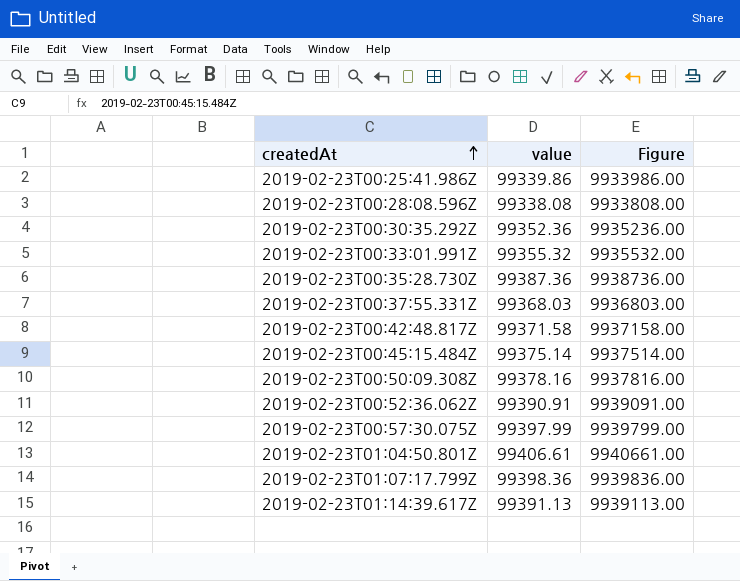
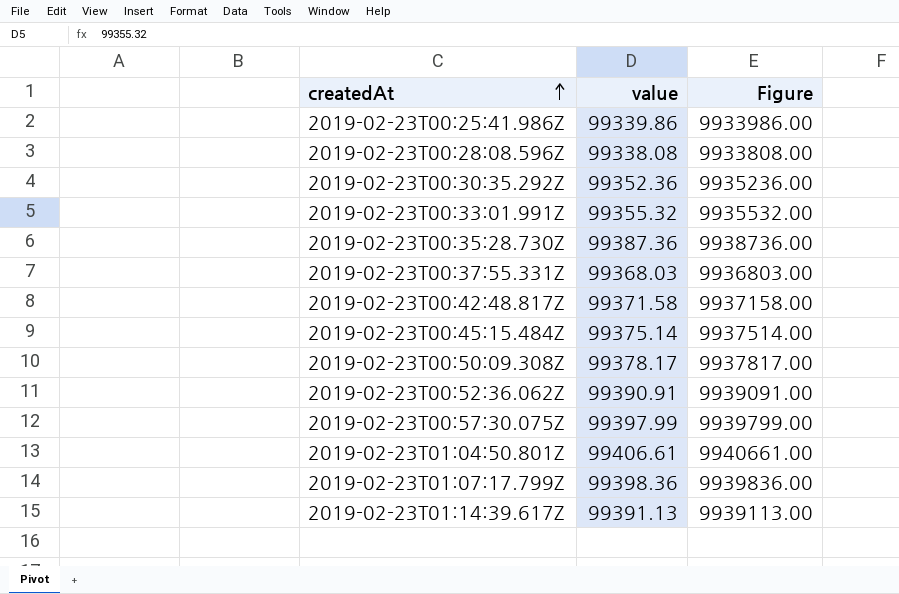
2019-02-23T00:50:09.308Z | value: 99378.16 -> 99378.17
2019-02-23T00:50:09.308Z | Figure: 9937816.00 -> 9937817.00

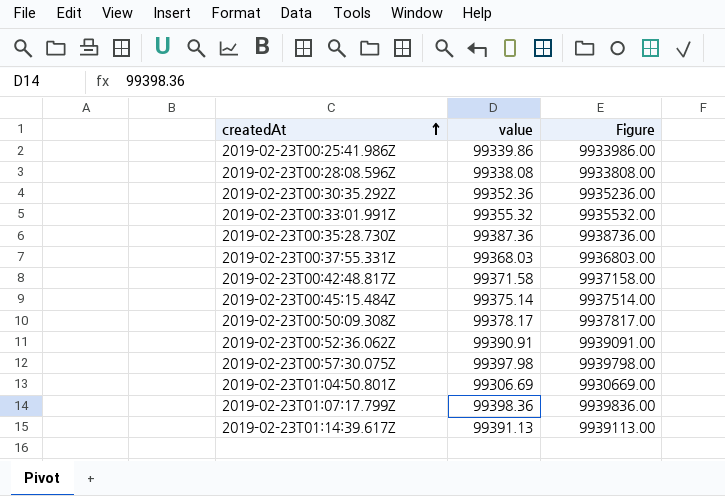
2019-02-23T00:57:30.075Z | value: 99397.99 -> 99397.98
2019-02-23T00:57:30.075Z | Figure: 9939799.00 -> 9939798.00
2019-02-23T01:04:50.801Z | value: 99406.61 -> 99306.69
2019-02-23T01:04:50.801Z | Figure: 9940661.00 -> 9930669.00

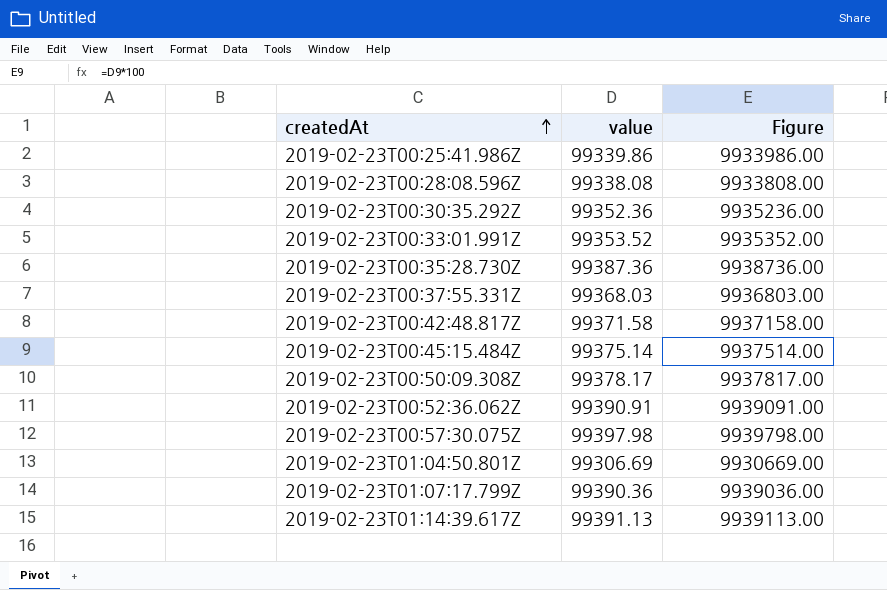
2019-02-23T00:33:01.991Z | value: 99355.32 -> 99353.52
2019-02-23T00:33:01.991Z | Figure: 9935532.00 -> 9935352.00
2019-02-23T01:07:17.799Z | value: 99398.36 -> 99390.36
2019-02-23T01:07:17.799Z | Figure: 9939836.00 -> 9939036.00

